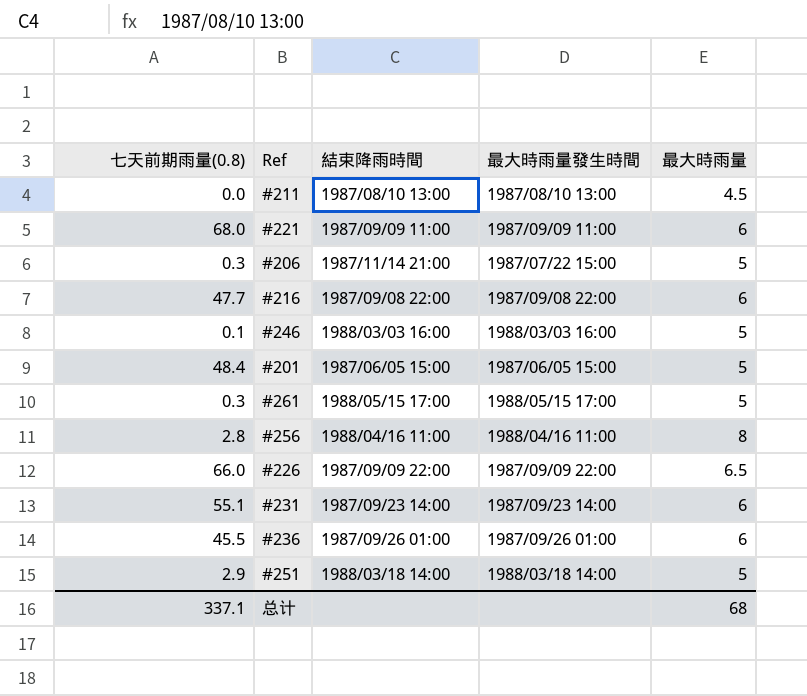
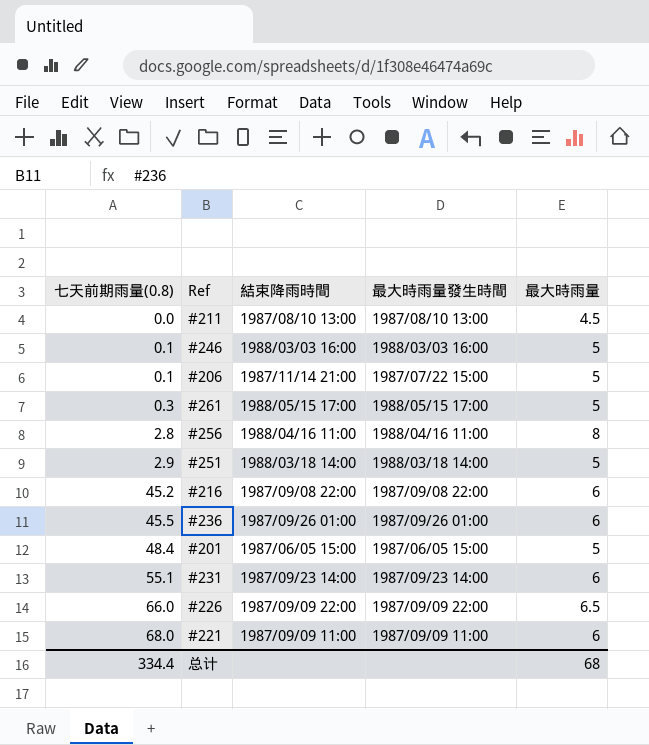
row order: none -> 七天前期雨量(0.8) ascending
#206 | 七天前期雨量(0.8): 0.3 -> 0.1
#216 | 七天前期雨量(0.8): 47.7 -> 45.2
总计 | 七天前期雨量(0.8): 337.1 -> 334.4

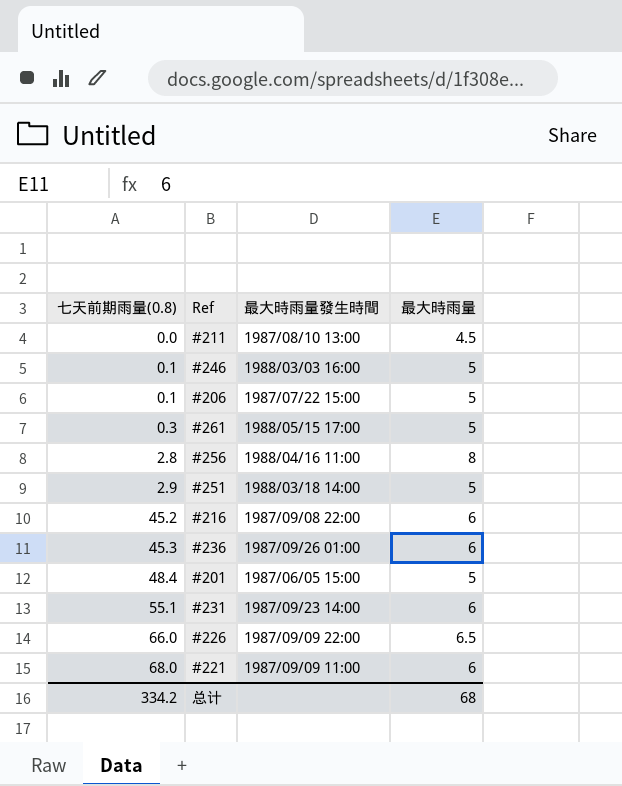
column 結束降雨時間 | position: 3 -> none
#236 | 七天前期雨量(0.8): 45.5 -> 45.3
总计 | 七天前期雨量(0.8): 334.4 -> 334.2

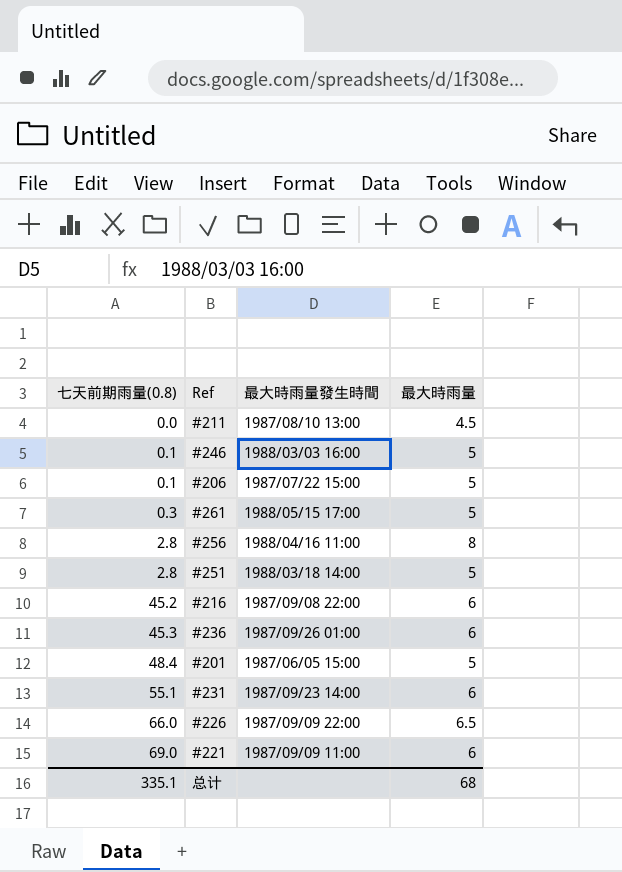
#251 | 七天前期雨量(0.8): 2.9 -> 2.8
#221 | 七天前期雨量(0.8): 68.0 -> 69.0
总计 | 七天前期雨量(0.8): 334.2 -> 335.1

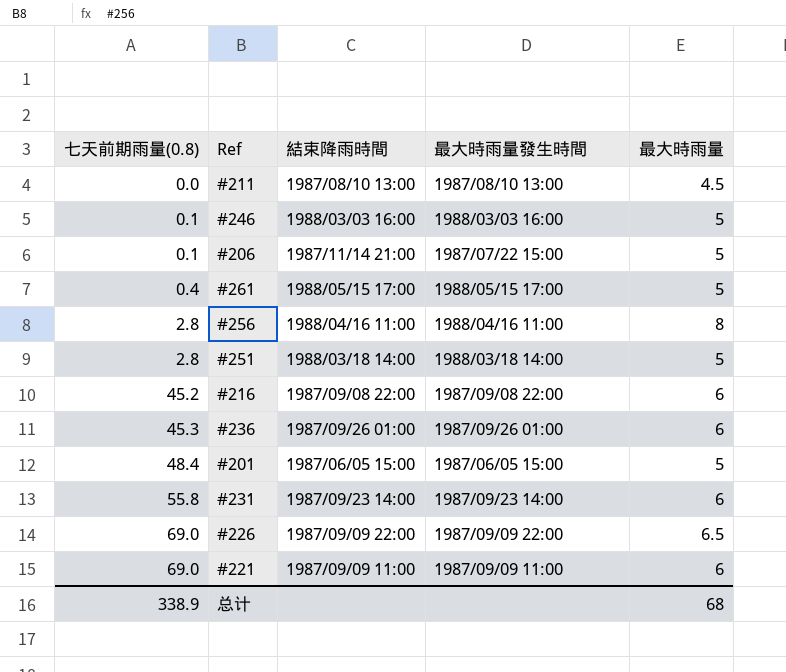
column 結束降雨時間 | position: none -> 3
#261 | 七天前期雨量(0.8): 0.3 -> 0.4
#231 | 七天前期雨量(0.8): 55.1 -> 55.8
#226 | 七天前期雨量(0.8): 66.0 -> 69.0
总计 | 七天前期雨量(0.8): 335.1 -> 338.9

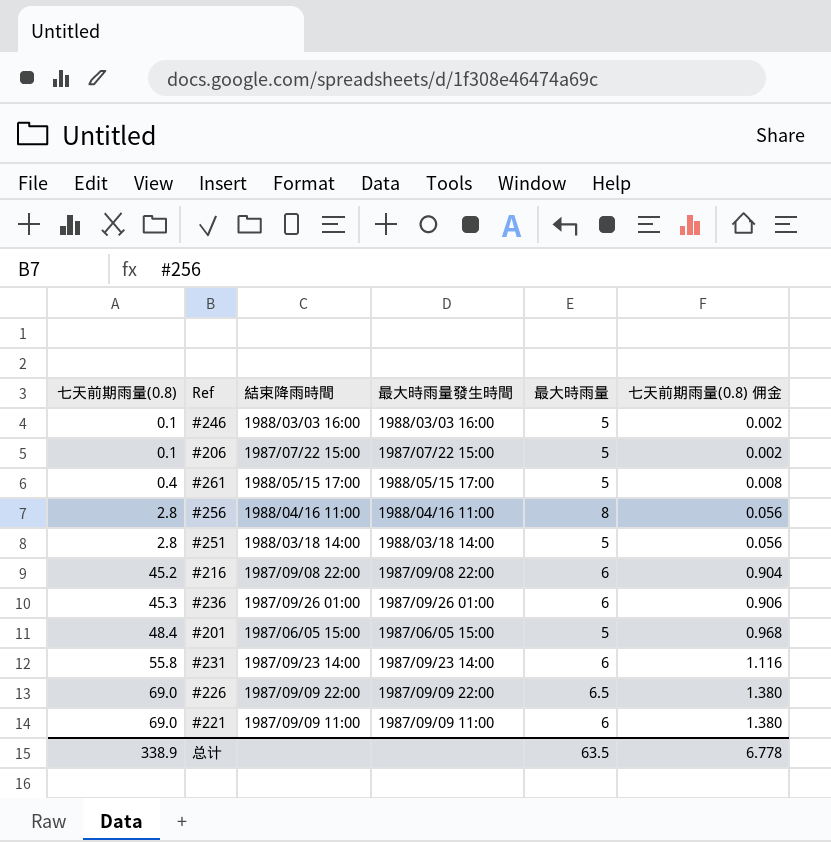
column 七天前期雨量(0.8) 佣金 | formula: none -> [七天前期雨量(0.8)] * 0.02
row #211: 0.0 | 1987/08/10 13:00 | 1987/08/10 13:00 | 4.5 -> none
#206 | 結束降雨時間: 1987/11/14 21:00 -> 1987/07/22 15:00
总计 | 最大時雨量: 68 -> 63.5

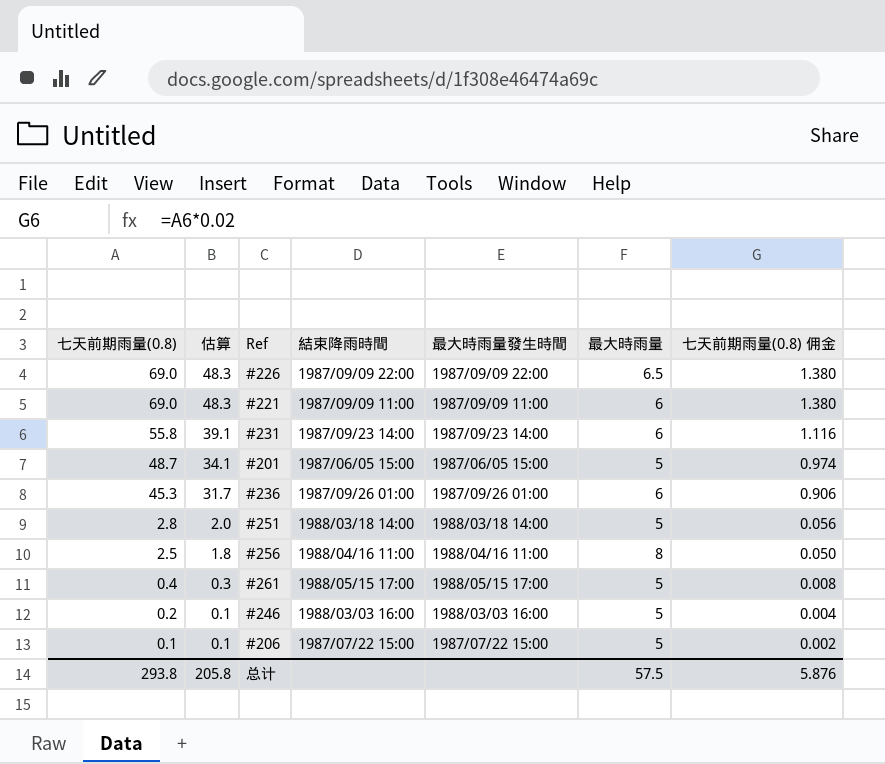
row order: 七天前期雨量(0.8) ascending -> 七天前期雨量(0.8) descending
column 估算 | formula: none -> [七天前期雨量(0.8)] * 0.7
row #216: 45.2 | 1987/09/08 22:00 | 1987/09/08 22:00 | 6 | 0.904 -> none
#201 | 七天前期雨量(0.8): 48.4 -> 48.7
#201 | 七天前期雨量(0.8) 佣金: 0.968 -> 0.974
#256 | 七天前期雨量(0.8): 2.8 -> 2.5
#256 | 七天前期雨量(0.8) 佣金: 0.056 -> 0.050
#246 | 七天前期雨量(0.8): 0.1 -> 0.2
#246 | 七天前期雨量(0.8) 佣金: 0.002 -> 0.004
总计 | 七天前期雨量(0.8): 338.9 -> 293.8
总计 | 最大時雨量: 63.5 -> 57.5
总计 | 七天前期雨量(0.8) 佣金: 6.778 -> 5.876

